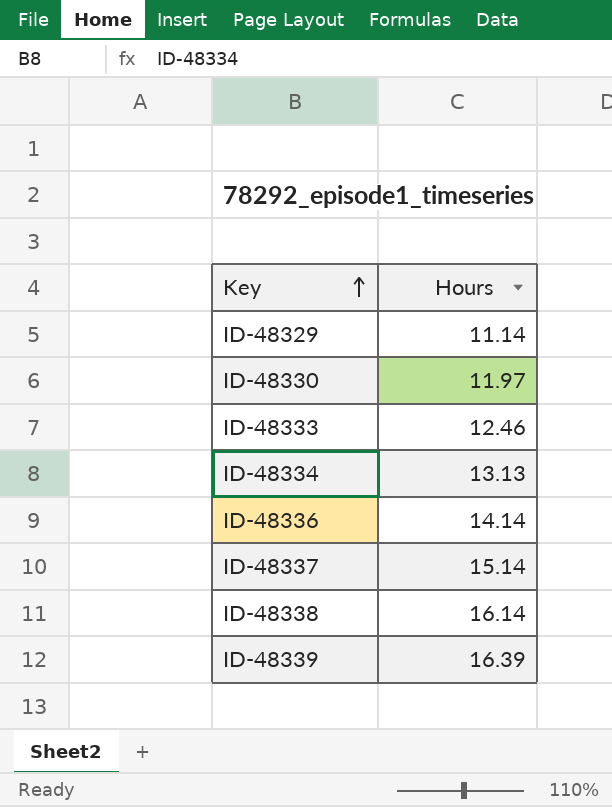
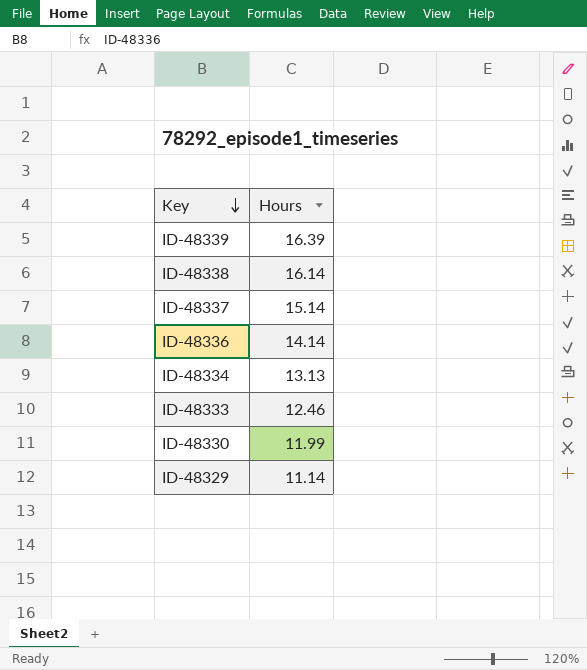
row order: Key ascending -> Key descending
ID-48330 | Hours: 11.97 -> 11.99

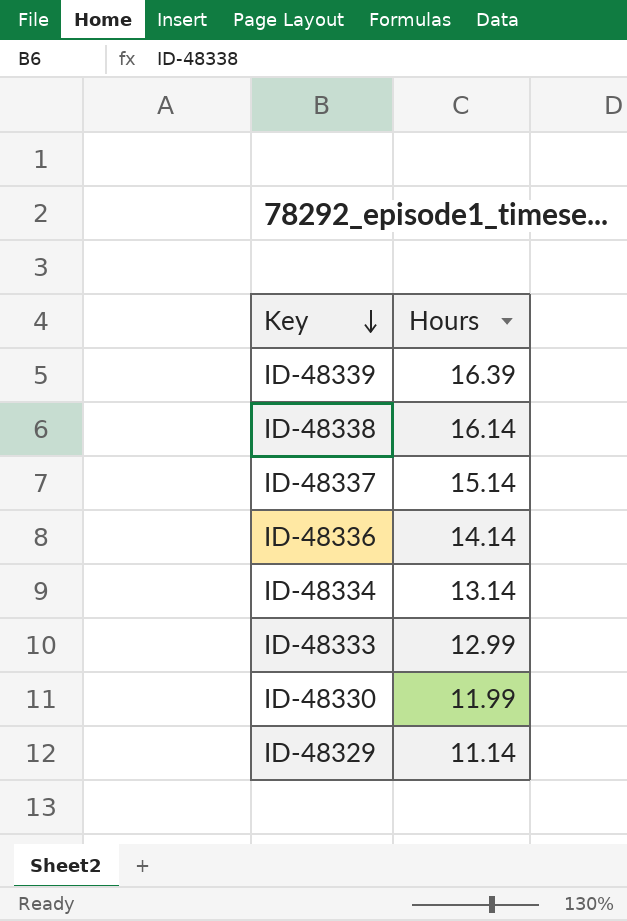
ID-48334 | Hours: 13.13 -> 13.14
ID-48333 | Hours: 12.46 -> 12.99

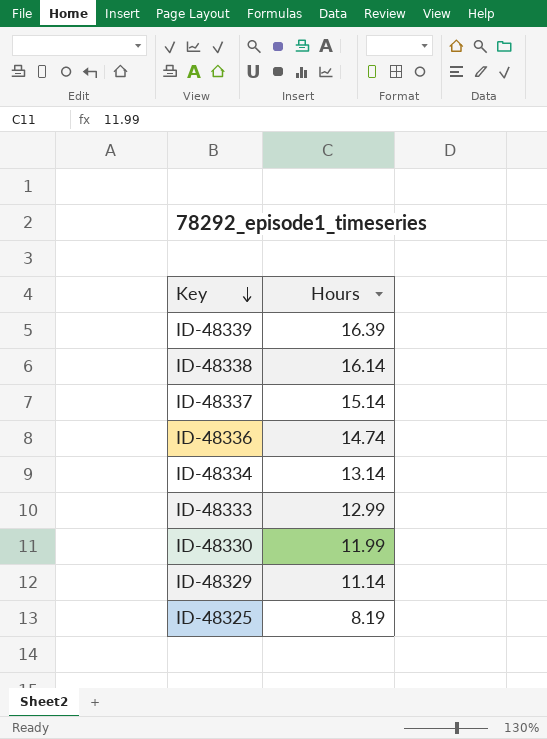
ID-48336 | Hours: 14.14 -> 14.74
row ID-48325: none -> 8.19

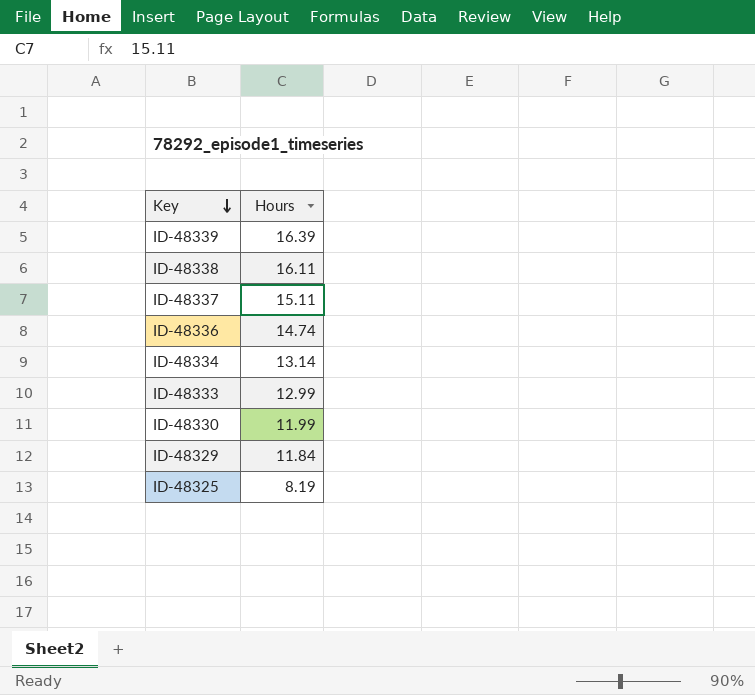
ID-48338 | Hours: 16.14 -> 16.11
ID-48337 | Hours: 15.14 -> 15.11
ID-48329 | Hours: 11.14 -> 11.84

